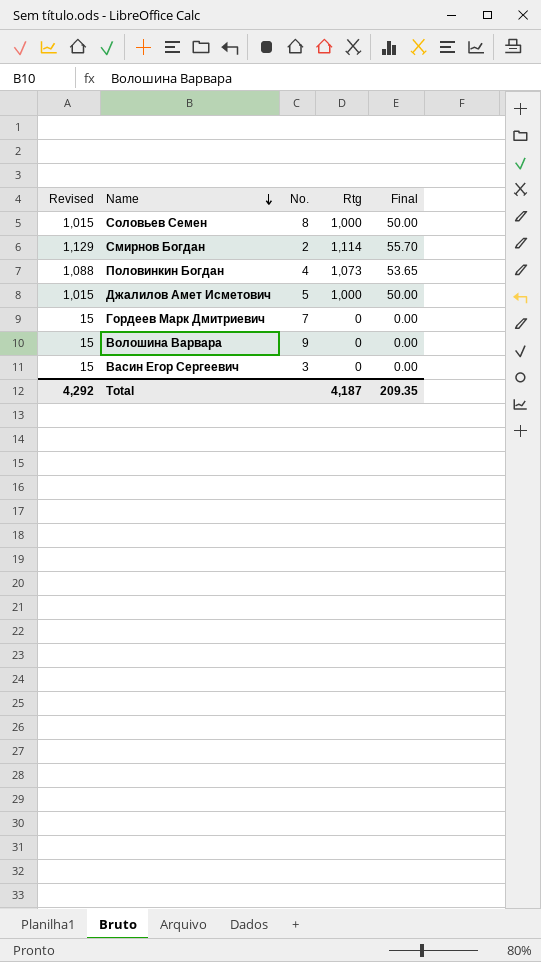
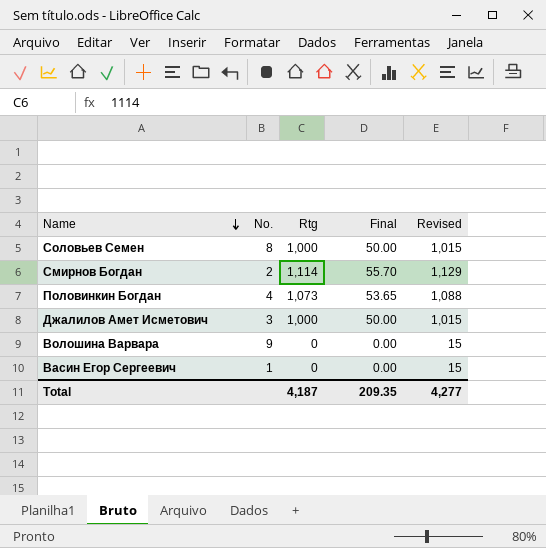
column Revised | position: 1 -> 5
row Гордеев Марк Дмитриевич: 15 | 7 | 0 | 0.00 -> none
Джалилов Амет Исметович | No.: 5 -> 3
Васин Егор Сергеевич | No.: 3 -> 1
Total | Revised: 4,292 -> 4,277

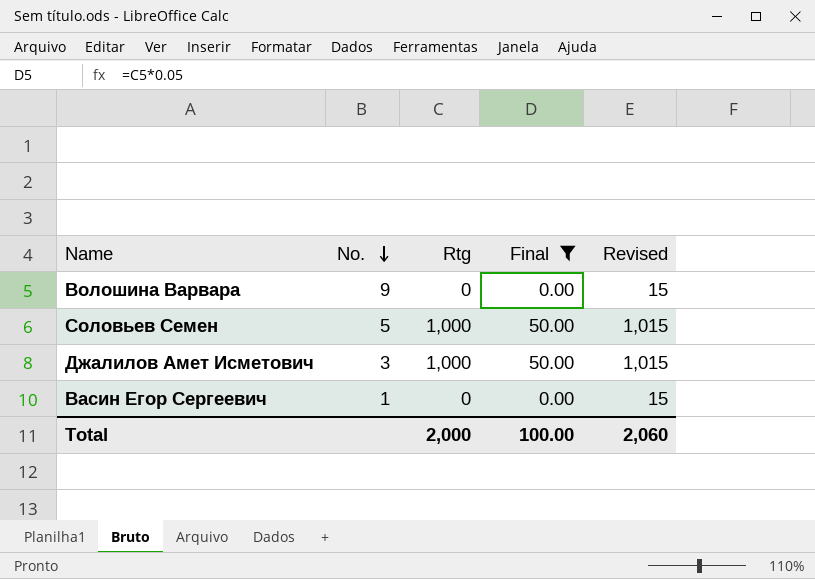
filter: none -> Final <= 50.00
row order: Name descending -> No. descending
Соловьев Семен | No.: 8 -> 5
Total | Rtg: 4,187 -> 2,000
Total | Final: 209.35 -> 100.00
Total | Revised: 4,277 -> 2,060

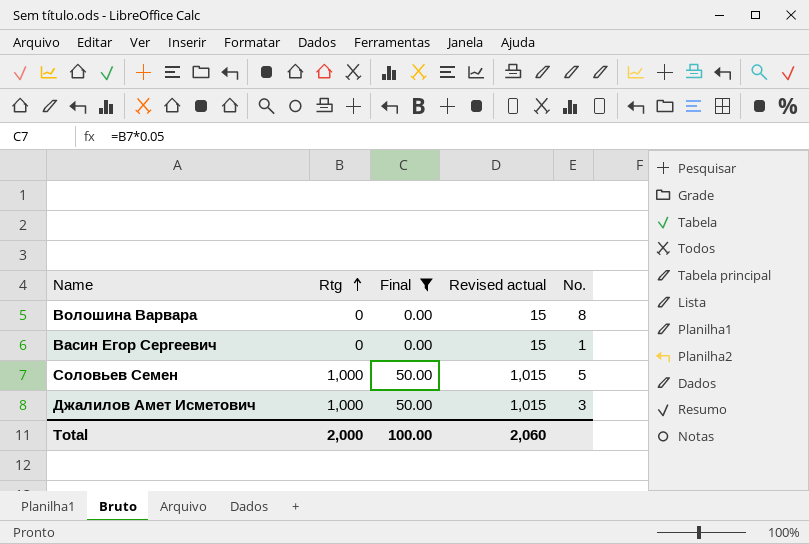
row order: No. descending -> Rtg ascending
column name: Revised -> Revised actual
column No. | position: 2 -> 5
Волошина Варвара | No.: 9 -> 8

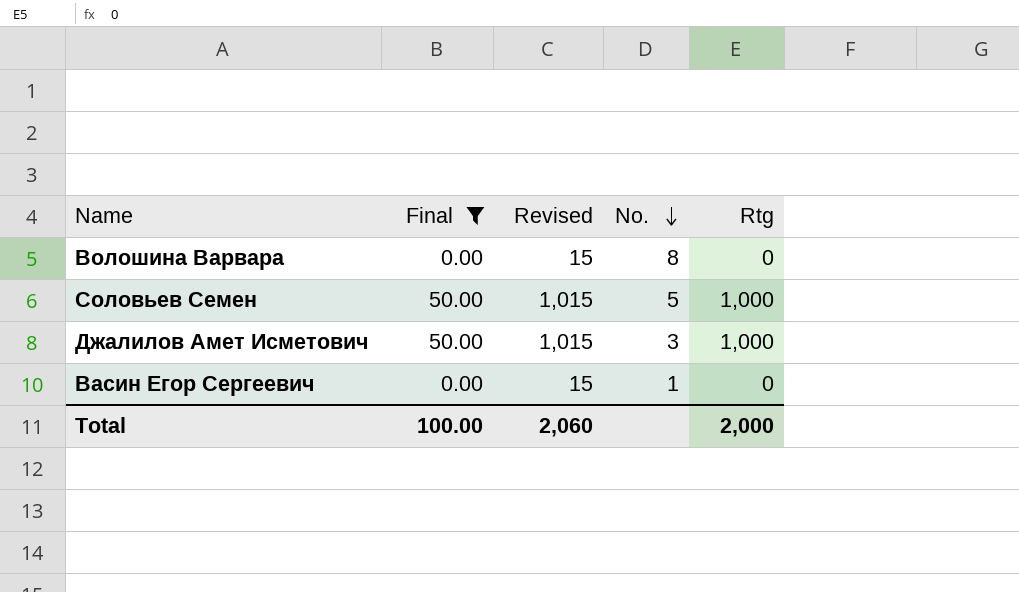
row order: Rtg ascending -> No. descending
column name: Revised actual -> Revised
column Rtg | position: 2 -> 5

